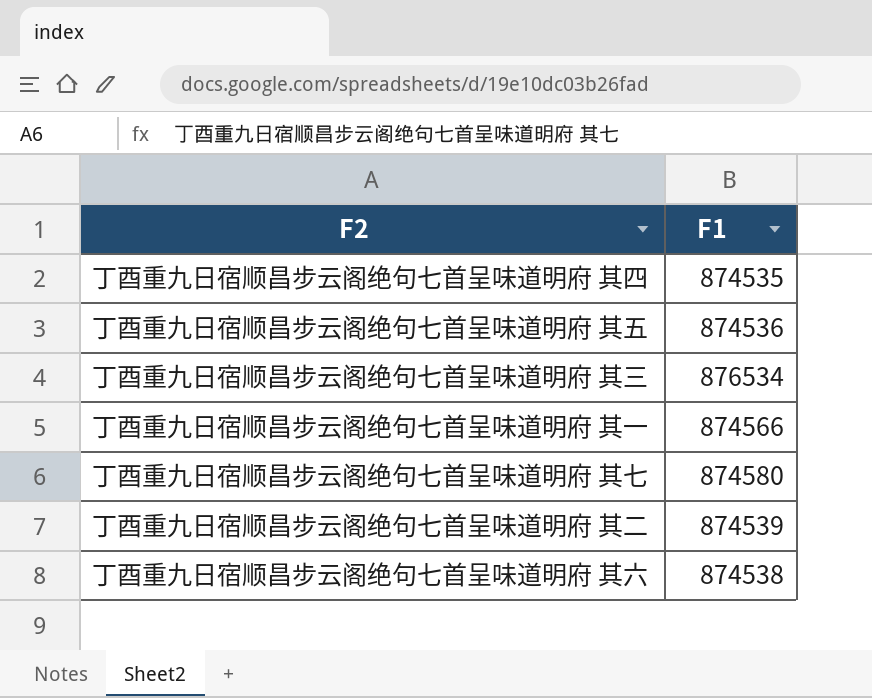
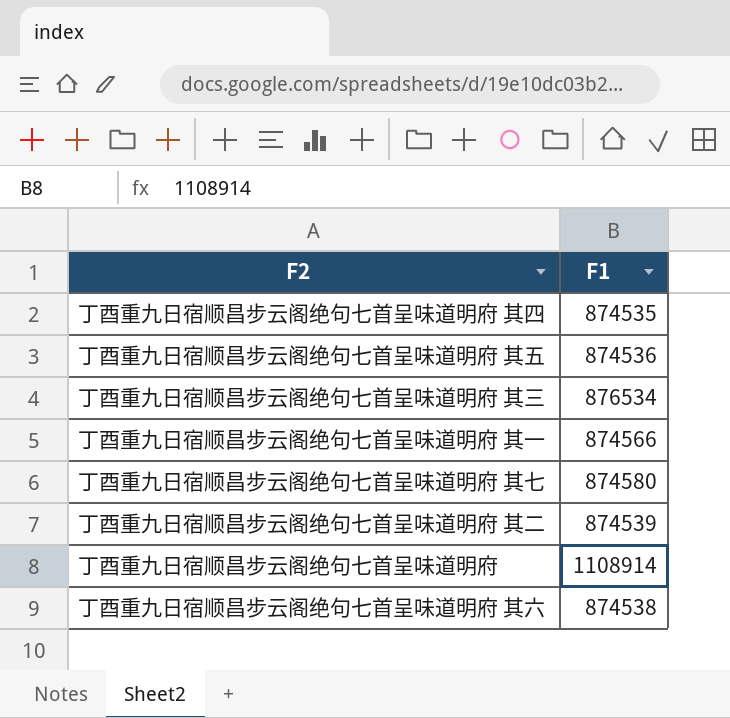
row 丁酉重九日宿顺昌步云阁绝句七首呈味道明府: none -> 1108914

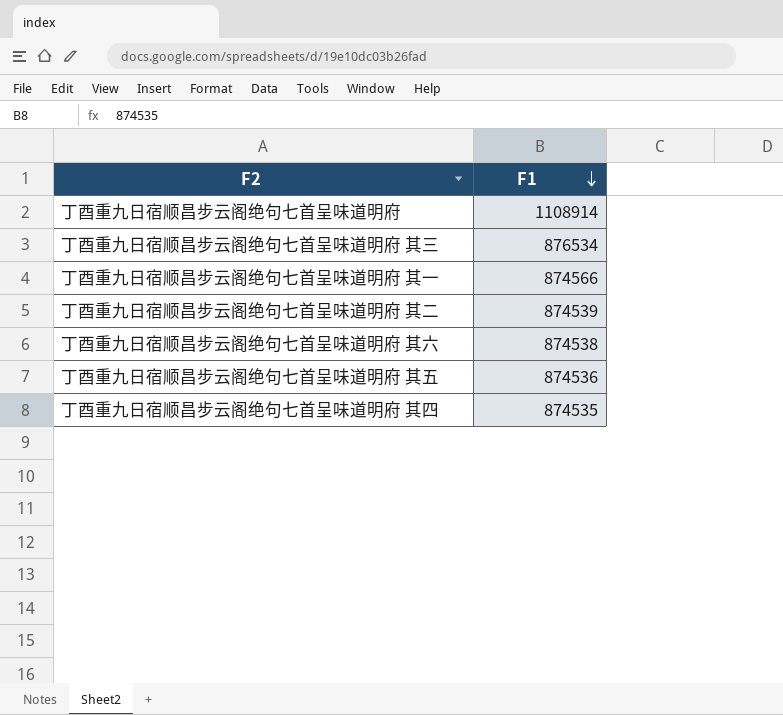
row order: none -> F1 descending
row 丁酉重九日宿顺昌步云阁绝句七首呈味道明府 其七: 874580 -> none

